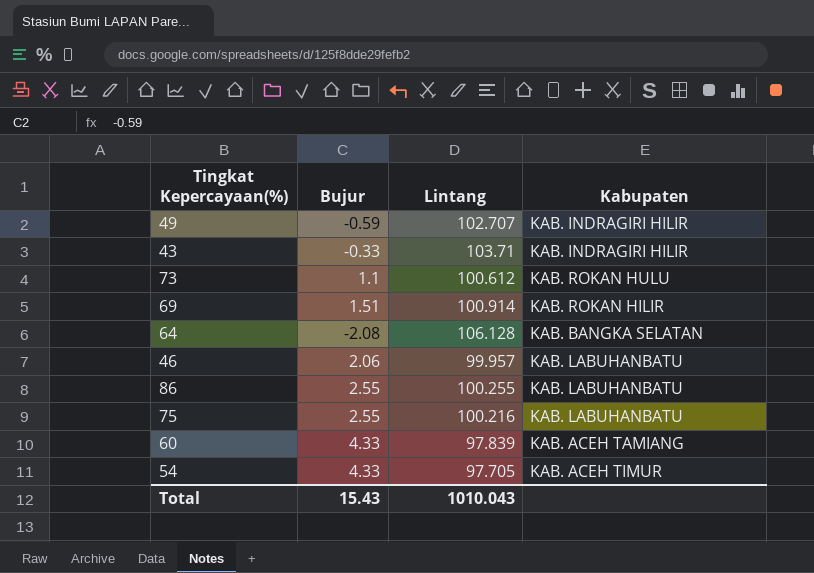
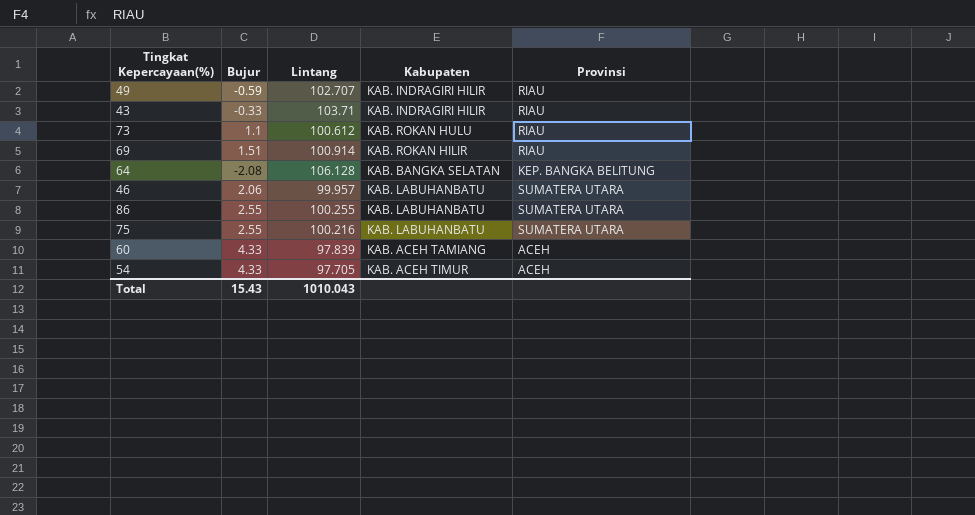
column Provinsi | position: none -> 5

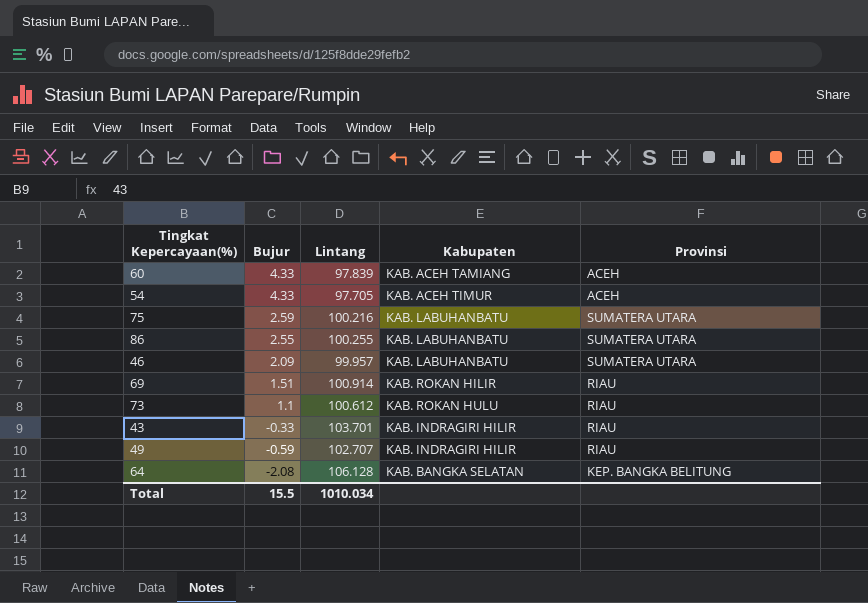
row order: none -> Bujur descending
75 | Bujur: 2.55 -> 2.59
46 | Bujur: 2.06 -> 2.09
43 | Lintang: 103.71 -> 103.701
Total | Bujur: 15.43 -> 15.5
Total | Lintang: 1010.043 -> 1010.034

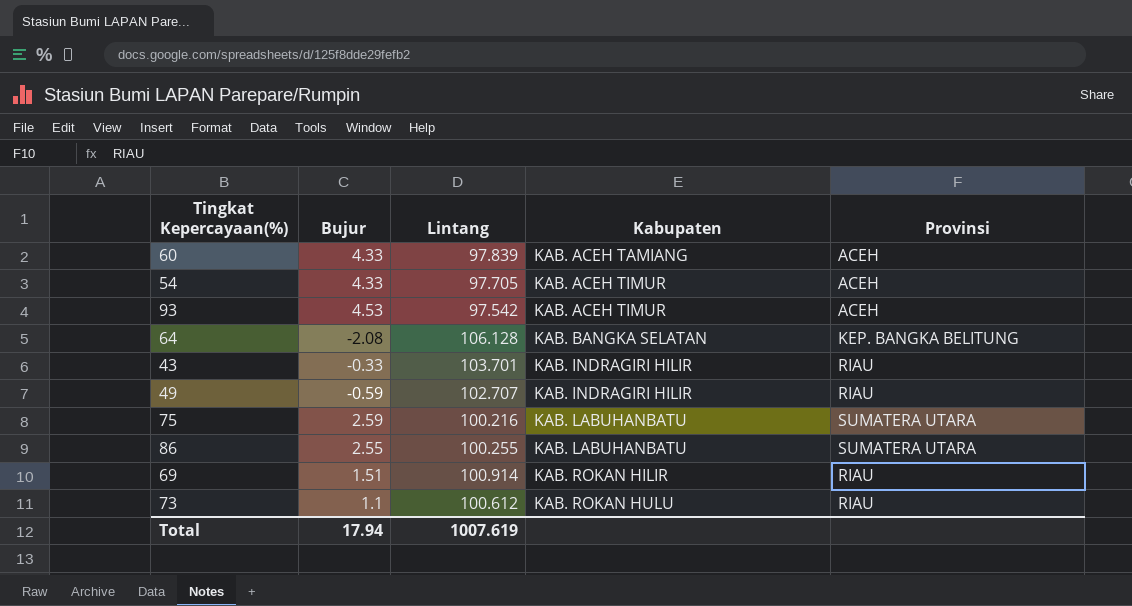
row order: Bujur descending -> Kabupaten ascending
row 46: 2.09 | 99.957 | KAB. LABUHANBATU | SUMATERA UTARA -> none
row 93: none -> 4.53 | 97.542 | KAB. ACEH TIMUR | ACEH
Total | Bujur: 15.5 -> 17.94
Total | Lintang: 1010.034 -> 1007.619

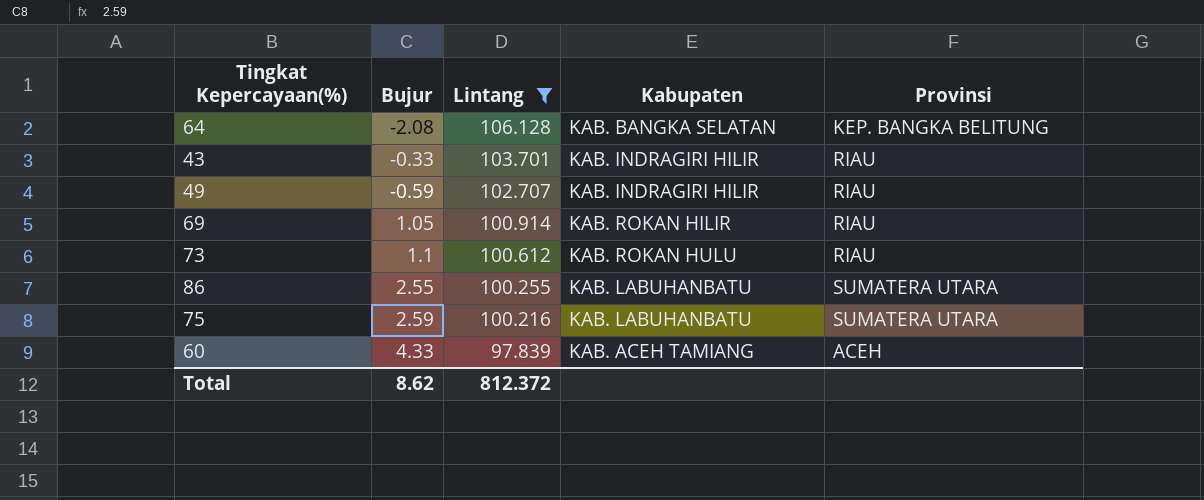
filter: none -> Lintang >= 97.839
row order: Kabupaten ascending -> Lintang descending
69 | Bujur: 1.51 -> 1.05
Total | Bujur: 17.94 -> 8.62
Total | Lintang: 1007.619 -> 812.372

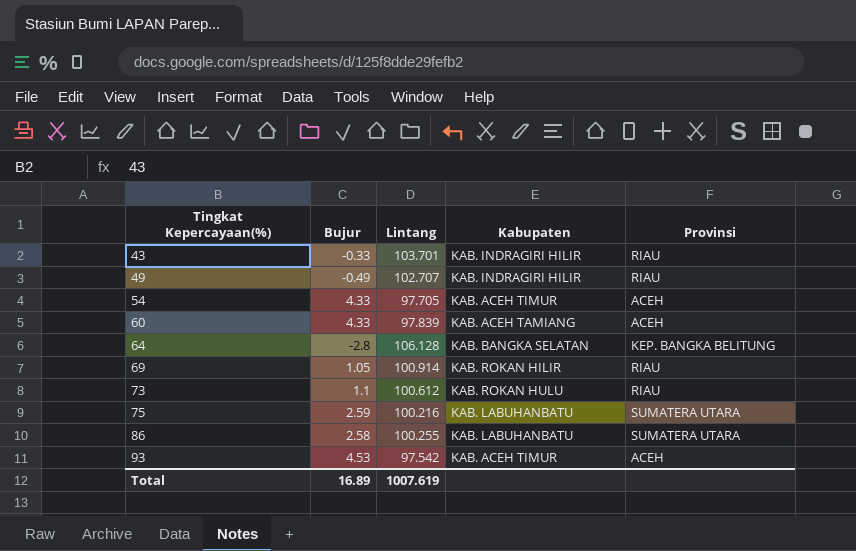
filter: Lintang >= 97.839 -> none
row order: Lintang descending -> Tingkat Kepercayaan(%) ascending
49 | Bujur: -0.59 -> -0.49
64 | Bujur: -2.08 -> -2.8
86 | Bujur: 2.55 -> 2.58
Total | Bujur: 8.62 -> 16.89
Total | Lintang: 812.372 -> 1007.619

